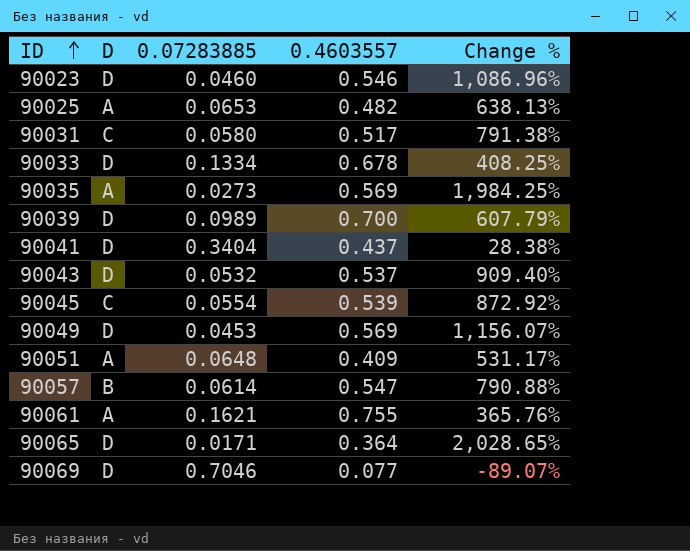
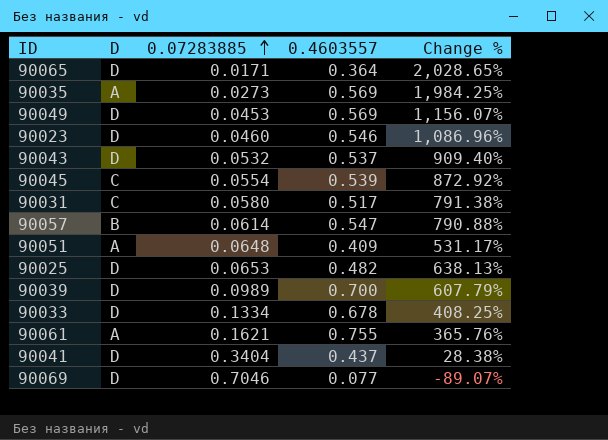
row order: ID ascending -> 0.07283885 ascending
90025 | D: A -> D

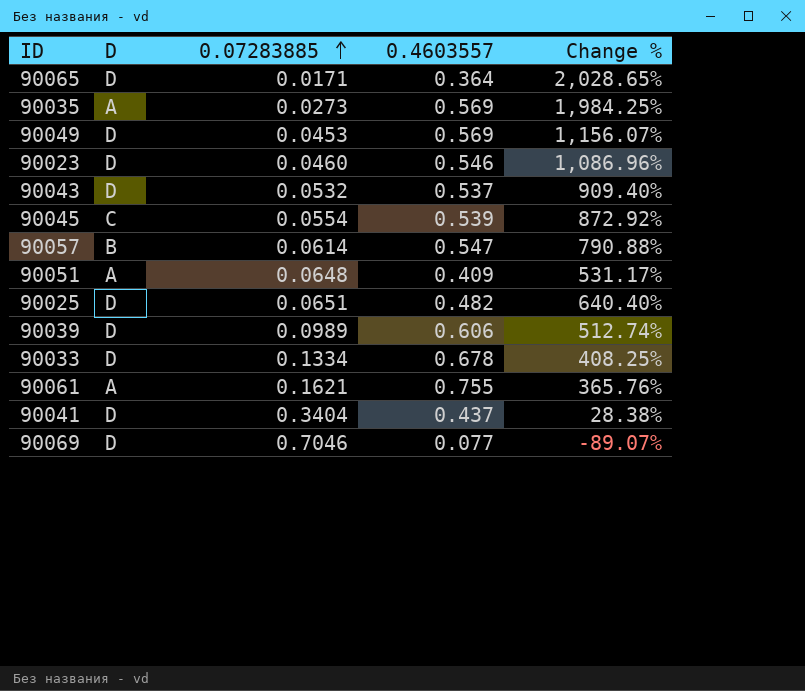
row 90031: C | 0.0580 | 0.517 | 791.38% -> none
90025 | 0.07283885: 0.0653 -> 0.0651
90025 | Change %: 638.13% -> 640.40%
90039 | 0.4603557: 0.700 -> 0.606
90039 | Change %: 607.79% -> 512.74%

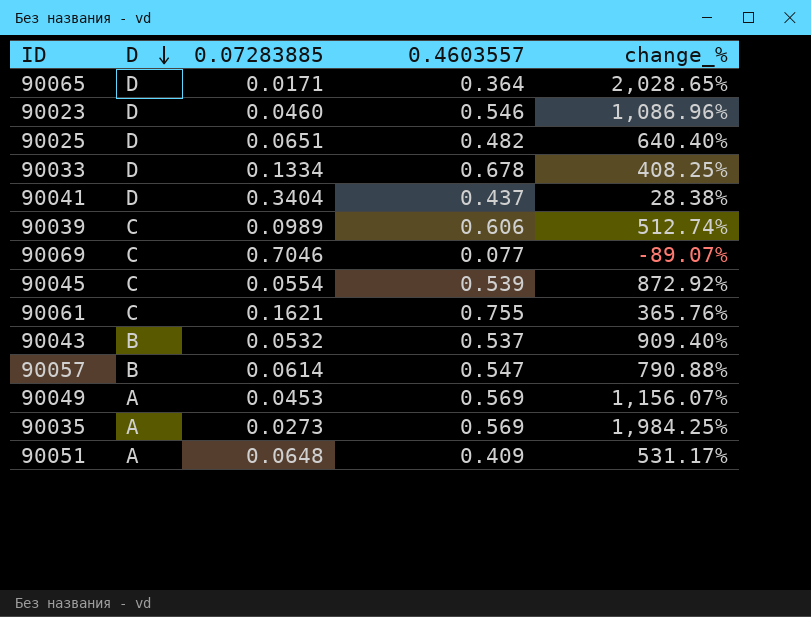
row order: 0.07283885 ascending -> D descending
column name: Change % -> change_%
90039 | D: D -> C
90069 | D: D -> C
90061 | D: A -> C
90043 | D: D -> B
90049 | D: D -> A

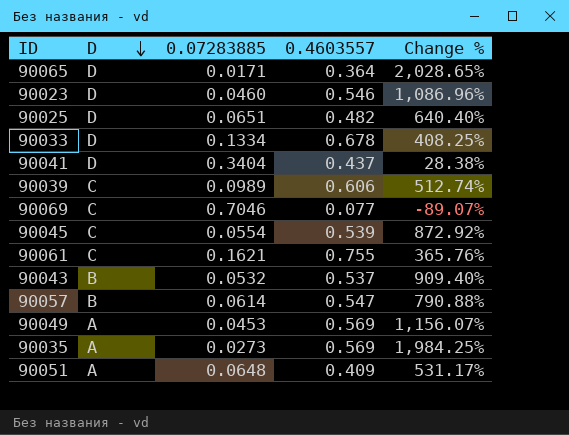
column name: change_% -> Change %

